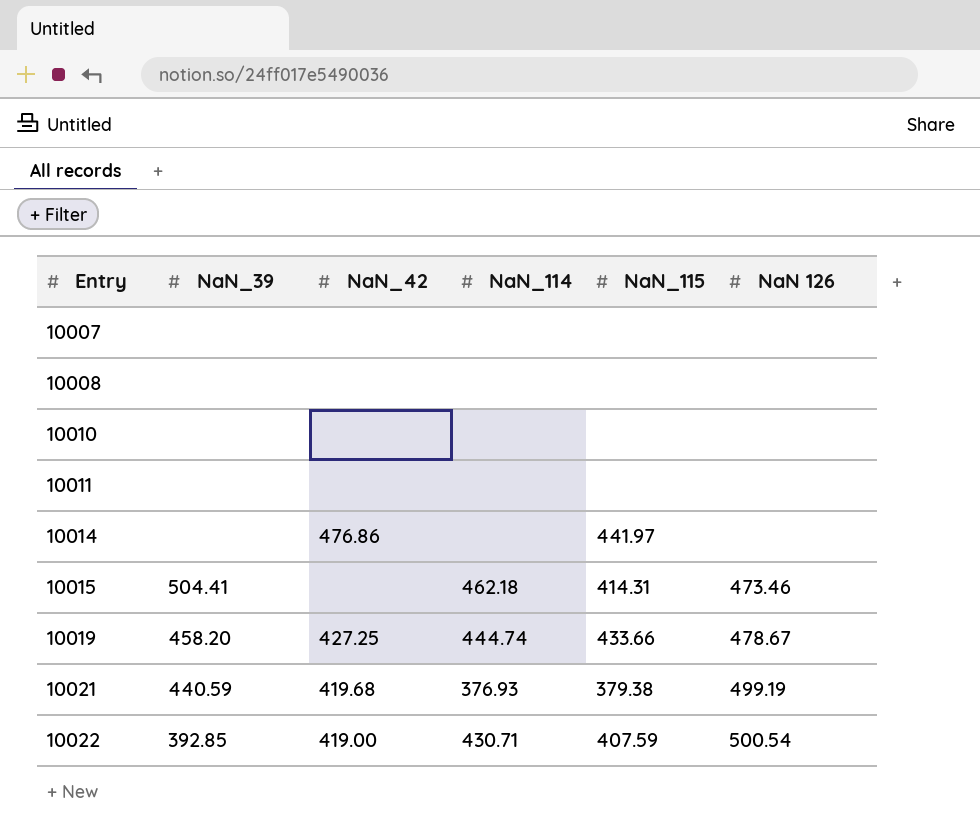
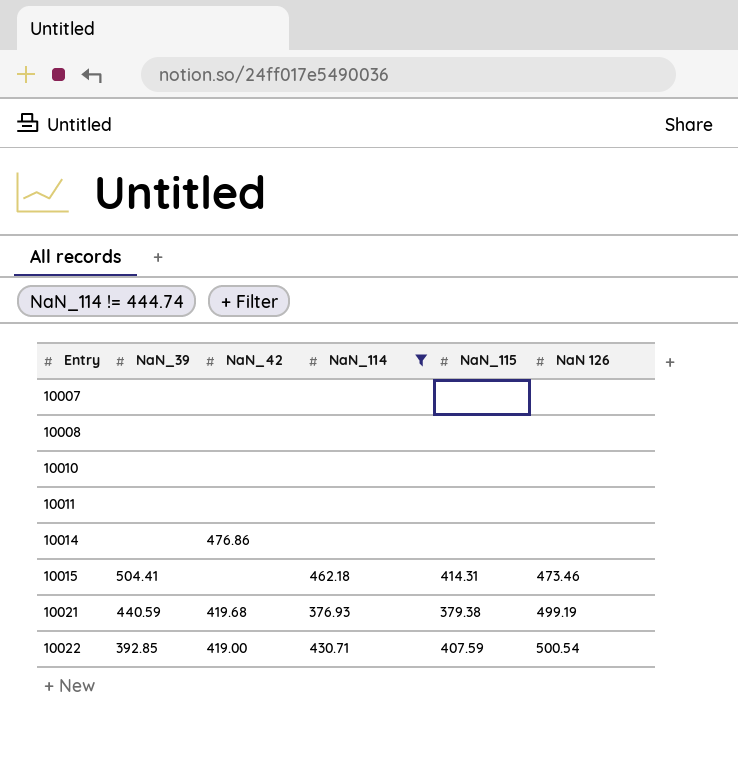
filter: none -> NaN_114 != 444.74
10014 | NaN_115: 441.97 -> none

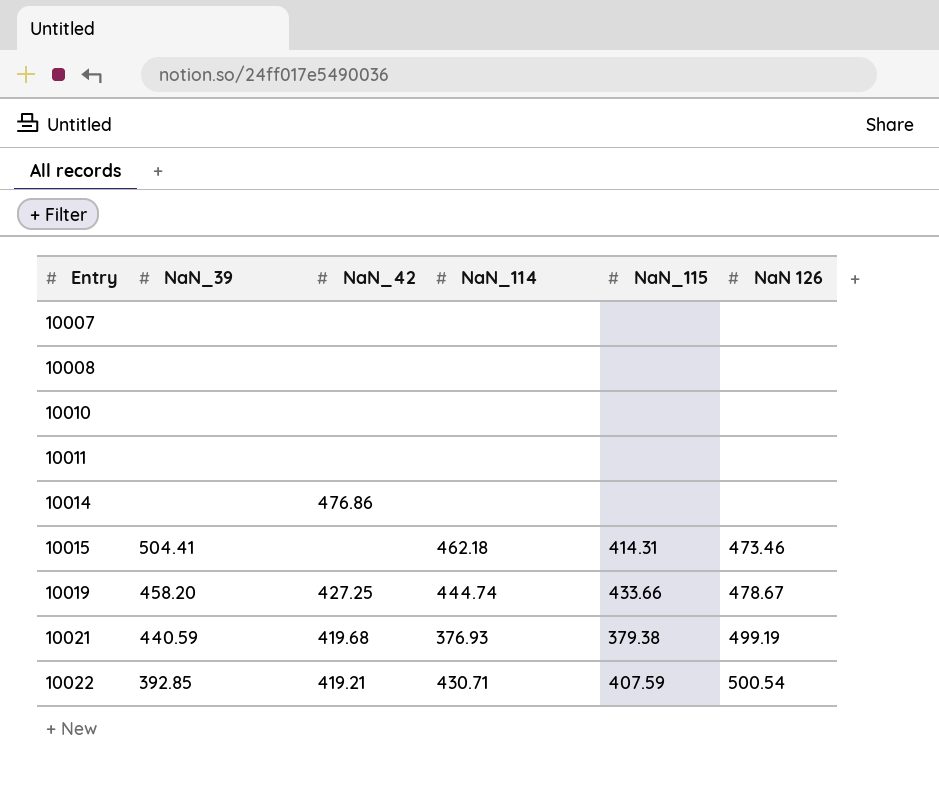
filter: NaN_114 != 444.74 -> none
10022 | NaN_42: 419.00 -> 419.21

